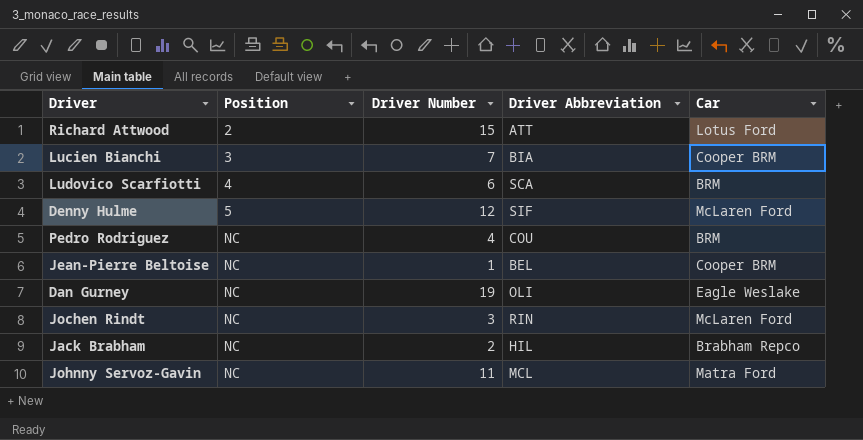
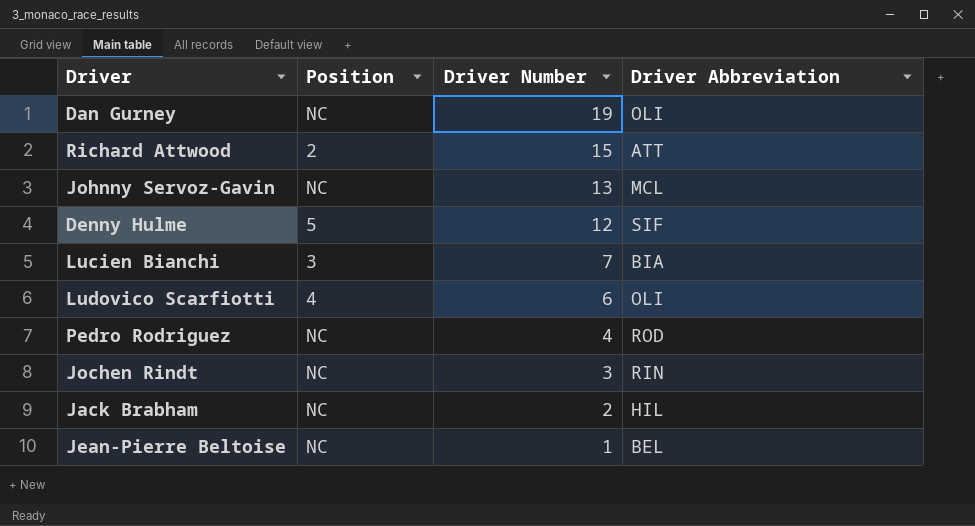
row order: Position ascending -> Driver Number descending
column Car | position: 5 -> none
Johnny Servoz-Gavin | Driver Number: 11 -> 13
Ludovico Scarfiotti | Driver Abbreviation: SCA -> OLI
Pedro Rodriguez | Driver Abbreviation: COU -> ROD

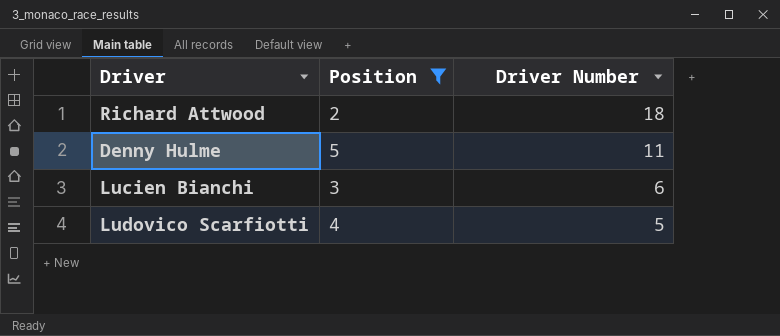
filter: none -> Position != NC
column Driver Abbreviation | position: 4 -> none
Richard Attwood | Driver Number: 15 -> 18
Denny Hulme | Driver Number: 12 -> 11
Lucien Bianchi | Driver Number: 7 -> 6
Ludovico Scarfiotti | Driver Number: 6 -> 5

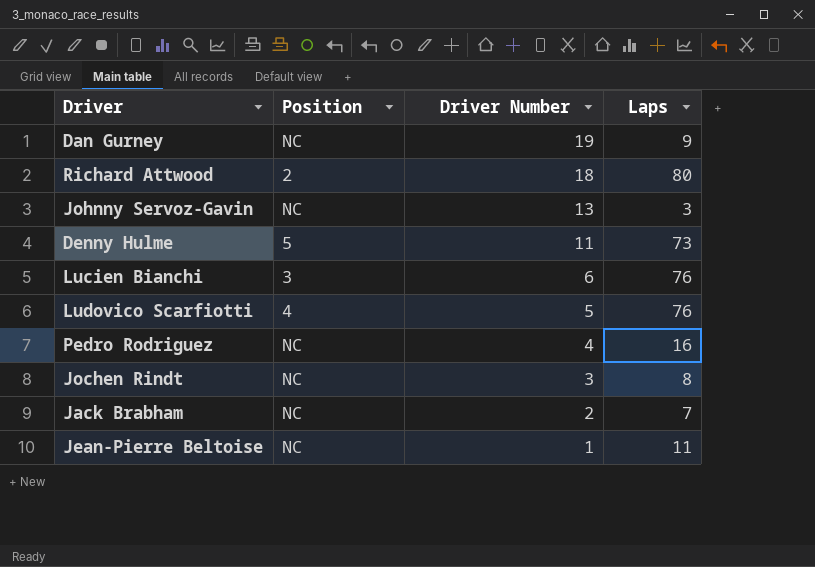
filter: Position != NC -> none
column Laps | position: none -> 4

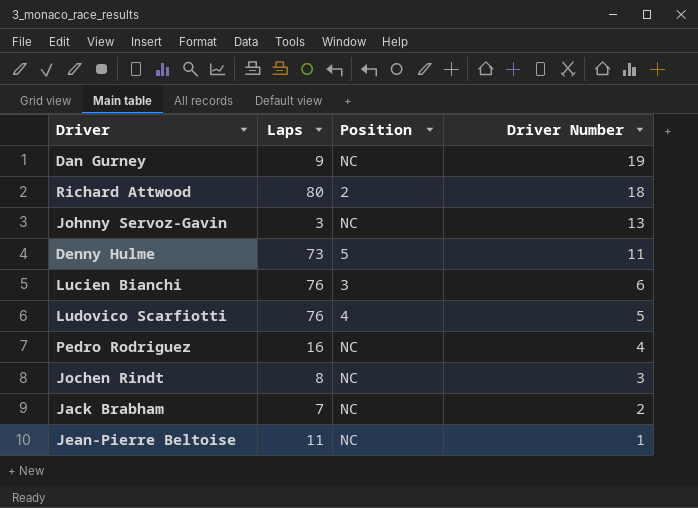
column Laps | position: 4 -> 2

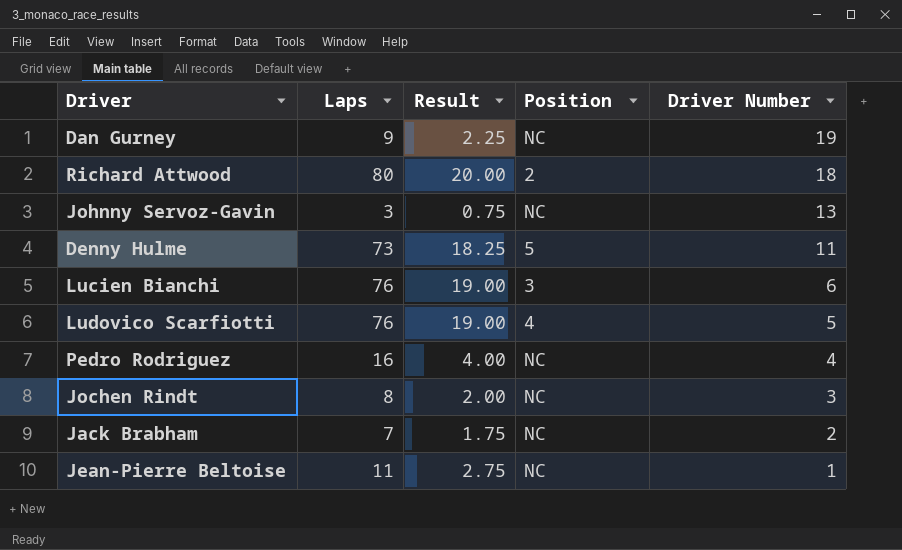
column Result | formula: none -> [Laps] * 0.25

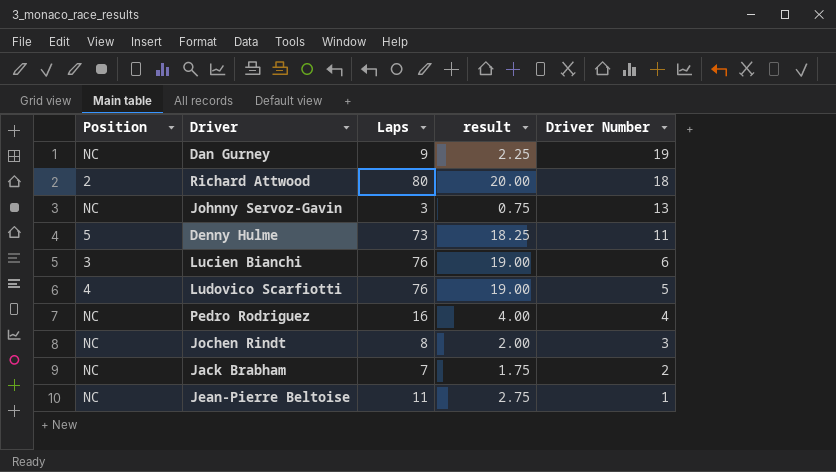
column Position | position: 4 -> 1
column name: Result -> result

